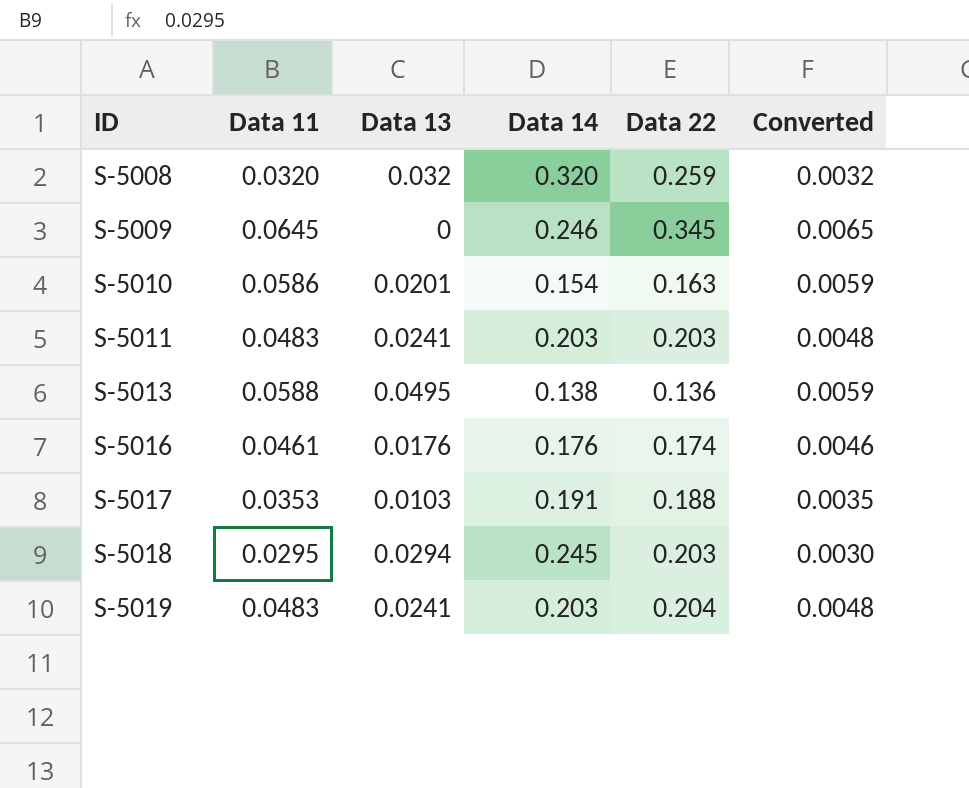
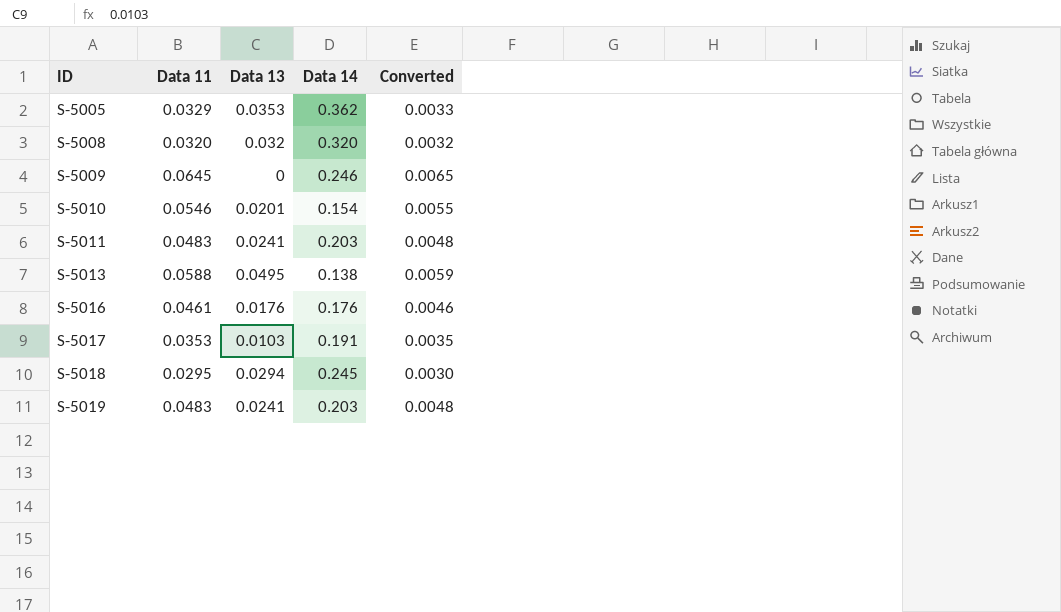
column Data 22 | position: 5 -> none
row S-5005: none -> 0.0329 | 0.0353 | 0.362 | 0.0033
S-5010 | Data 11: 0.0586 -> 0.0546
S-5010 | Converted: 0.0059 -> 0.0055

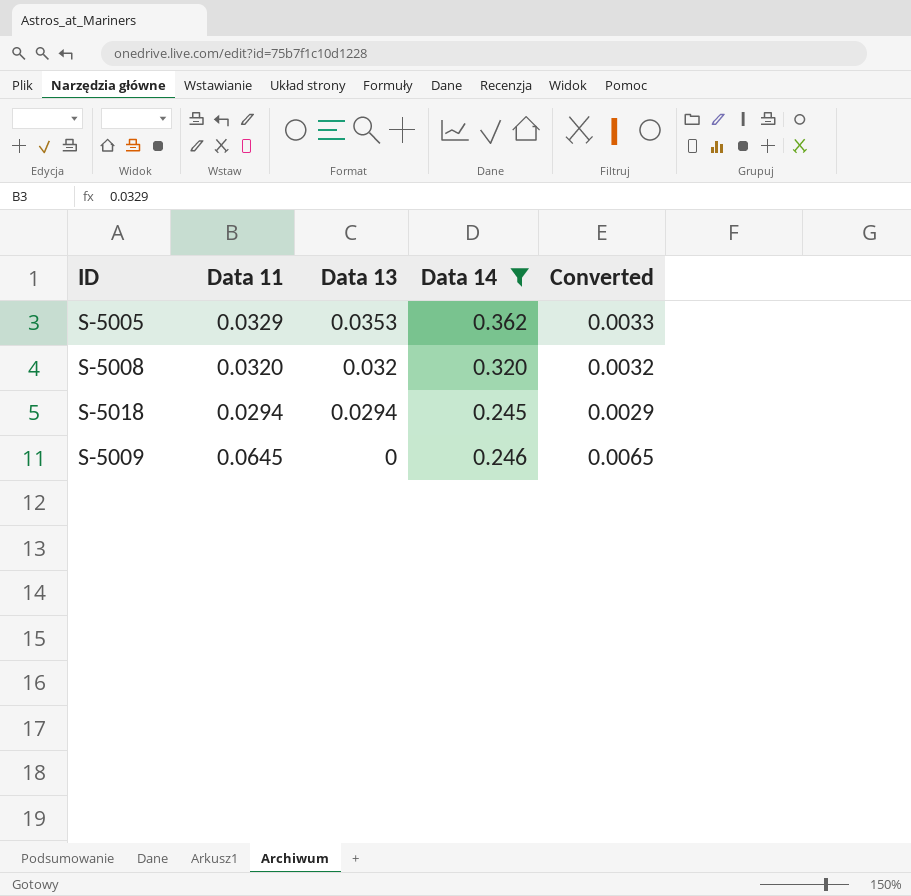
filter: none -> Data 14 >= 0.245
row order: ID ascending -> Data 13 descending
S-5018 | Data 11: 0.0295 -> 0.0294
S-5018 | Converted: 0.0030 -> 0.0029

